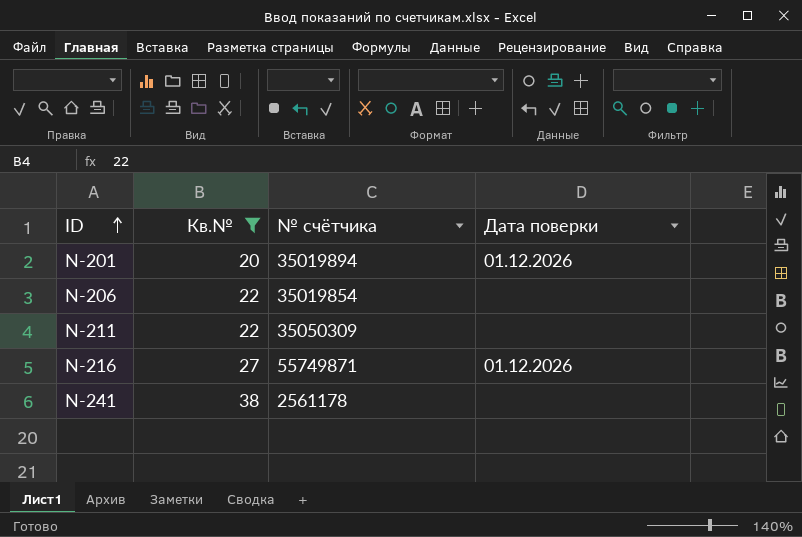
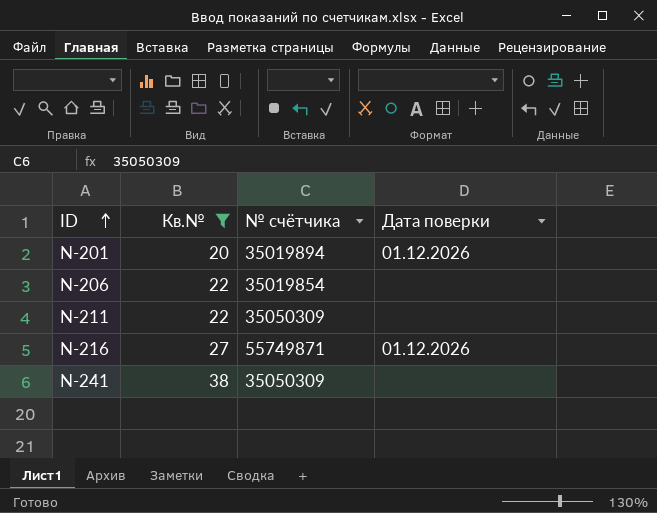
N-241 | № счётчика: 2561178 -> 35050309

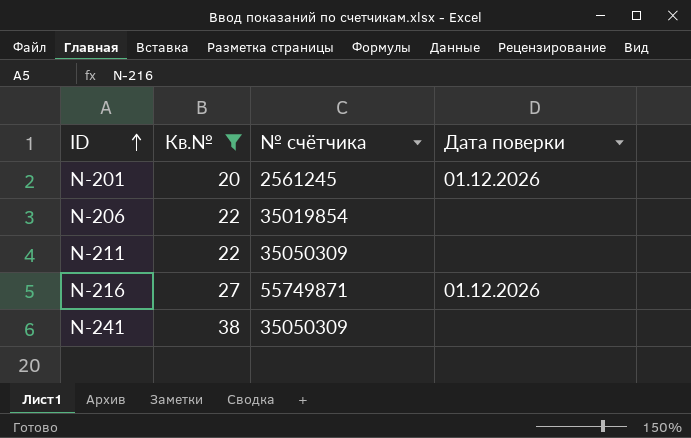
N-201 | № счётчика: 35019894 -> 2561245

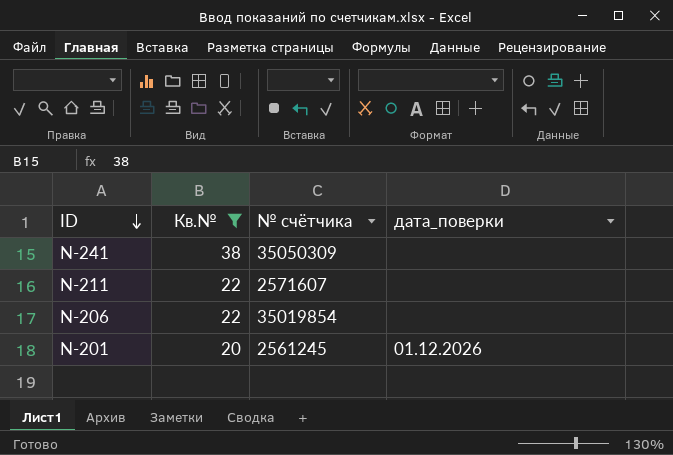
row order: ID ascending -> ID descending
column name: Дата поверки -> дата_поверки
row N-216: 27 | 55749871 | 01.12.2026 -> none
N-211 | № счётчика: 35050309 -> 2571607

